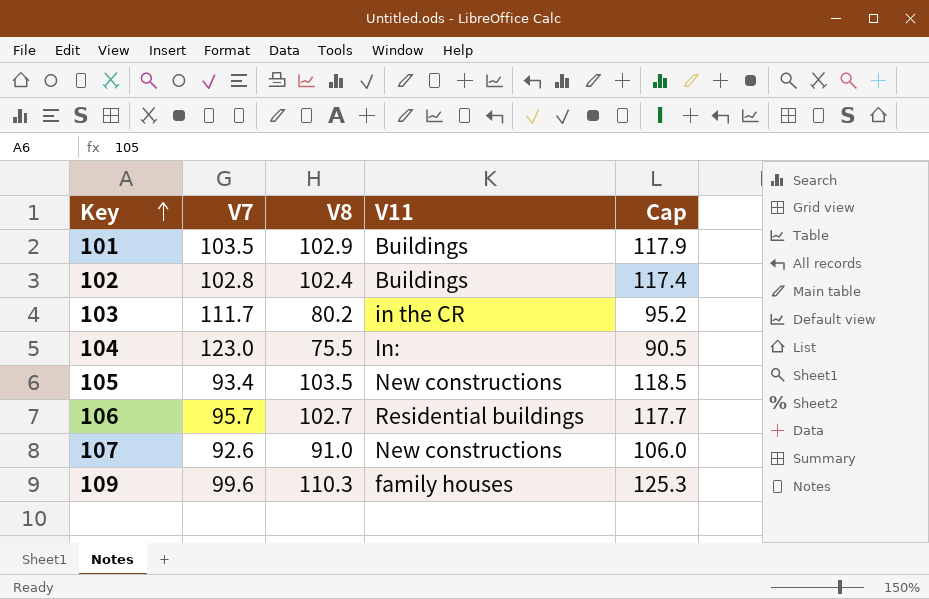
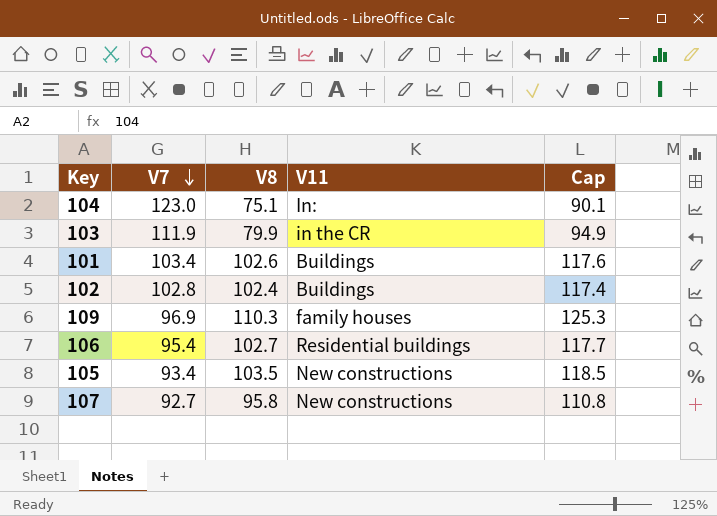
row order: Key ascending -> V7 descending
104 | V8: 75.5 -> 75.1
104 | Cap: 90.5 -> 90.1
103 | V7: 111.7 -> 111.9
103 | V8: 80.2 -> 79.9
103 | Cap: 95.2 -> 94.9
101 | V7: 103.5 -> 103.4
101 | V8: 102.9 -> 102.6
101 | Cap: 117.9 -> 117.6
109 | V7: 99.6 -> 96.9
106 | V7: 95.7 -> 95.4
107 | V7: 92.6 -> 92.7
107 | V8: 91.0 -> 95.8
107 | Cap: 106.0 -> 110.8

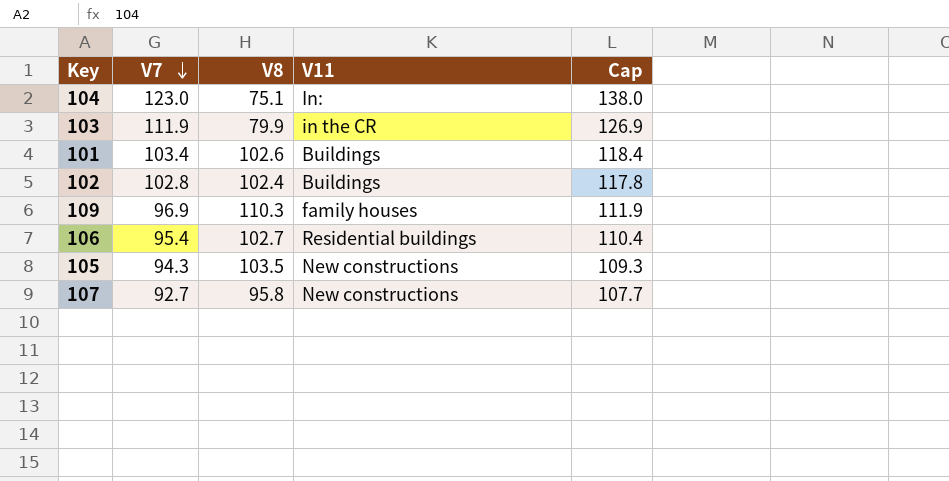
column Cap | formula: [V8] + 15 -> [V7] + 15
105 | V7: 93.4 -> 94.3

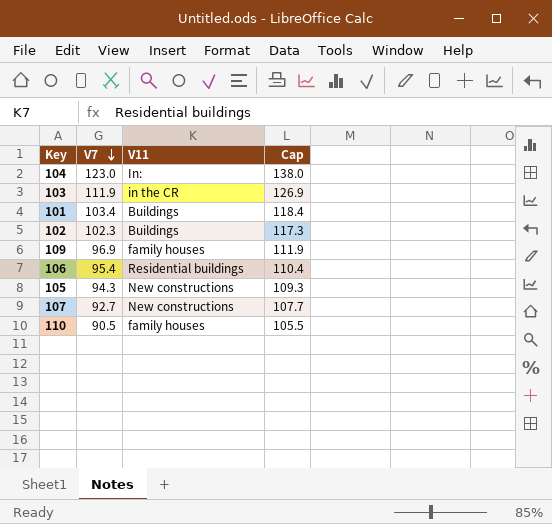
column V8 | position: 3 -> none
102 | V7: 102.8 -> 102.3
102 | Cap: 117.8 -> 117.3
row 110: none -> 90.5 | family houses | 105.5

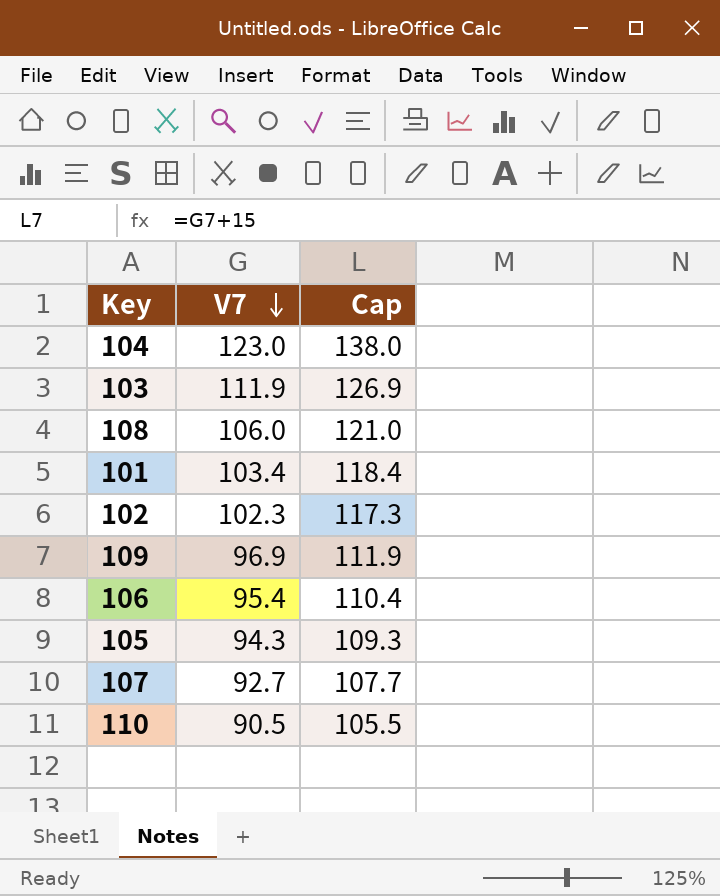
column V11 | position: 3 -> none
row 108: none -> 106.0 | 121.0

